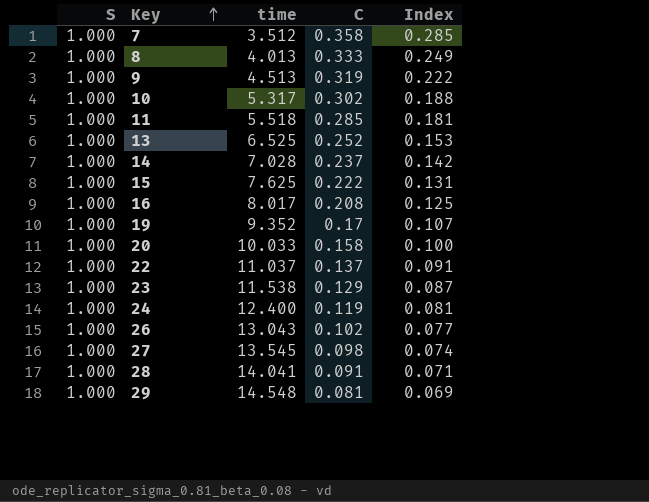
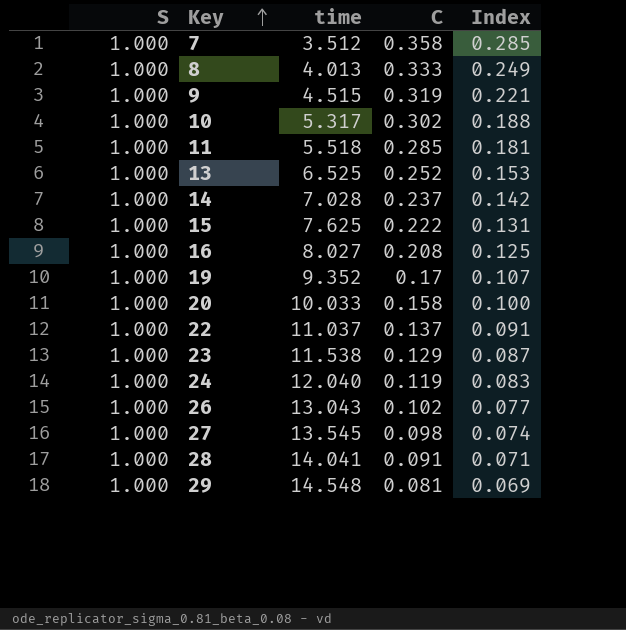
9 | time: 4.513 -> 4.515
9 | Index: 0.222 -> 0.221
16 | time: 8.017 -> 8.027
24 | time: 12.400 -> 12.040
24 | Index: 0.081 -> 0.083

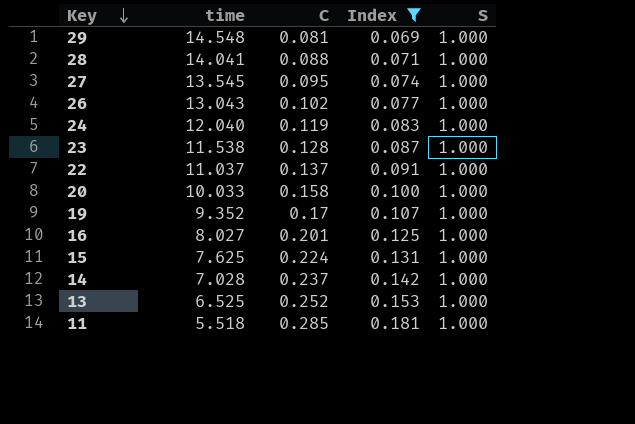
filter: none -> Index <= 0.181
row order: Key ascending -> Key descending
column S | position: 1 -> 5
28 | C: 0.091 -> 0.088
27 | C: 0.098 -> 0.095
23 | C: 0.129 -> 0.128
16 | C: 0.208 -> 0.201
15 | C: 0.222 -> 0.224

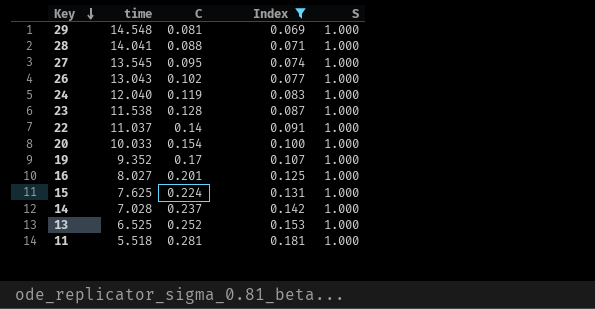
22 | C: 0.137 -> 0.14
20 | C: 0.158 -> 0.154
11 | C: 0.285 -> 0.281

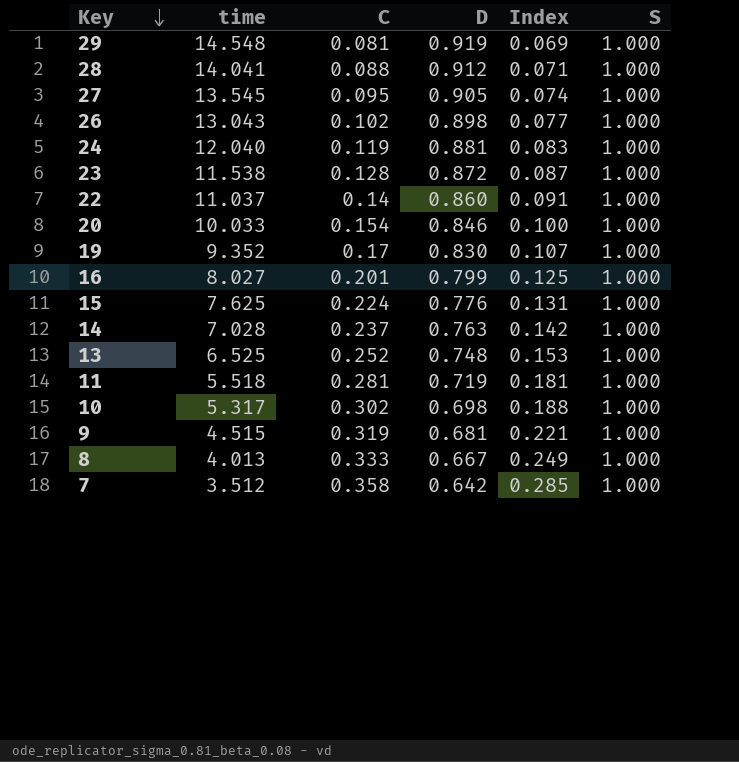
filter: Index <= 0.181 -> none
column D | formula: none -> [S] - [C]

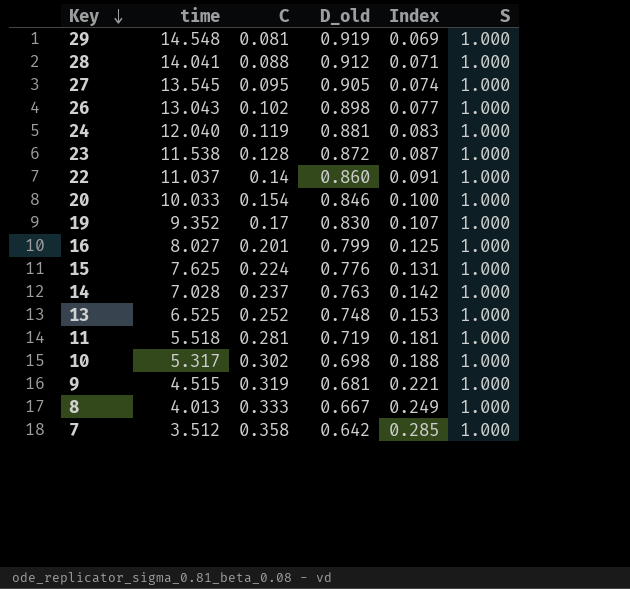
column name: D -> D_old

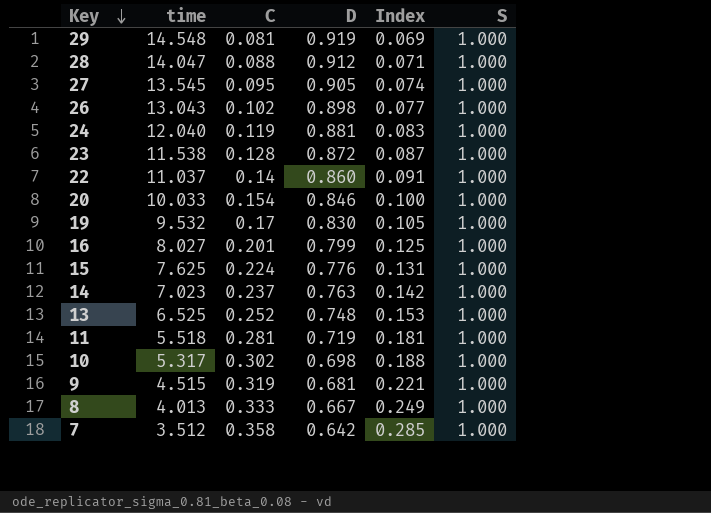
column name: D_old -> D
28 | time: 14.041 -> 14.047
19 | time: 9.352 -> 9.532
19 | Index: 0.107 -> 0.105
14 | time: 7.028 -> 7.023

